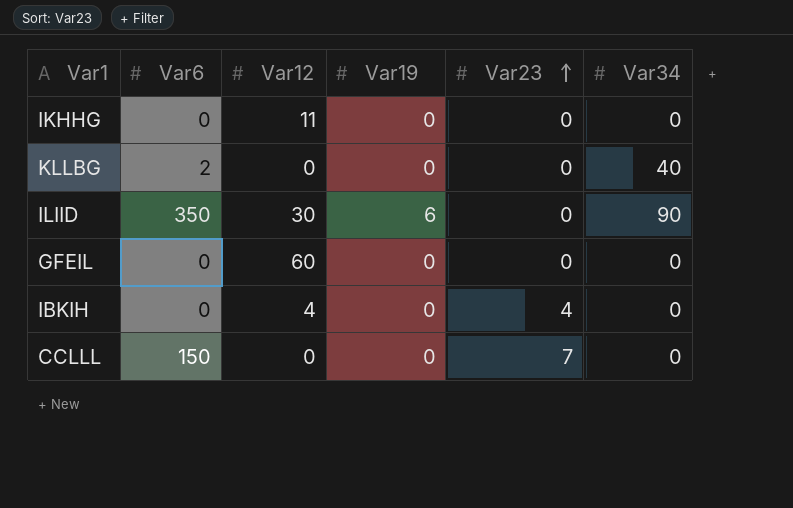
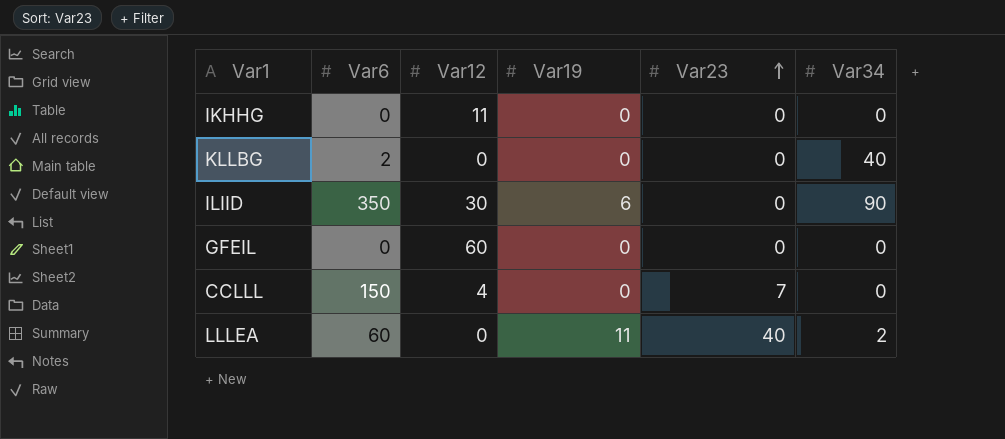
row IBKIH: 0 | 4 | 0 | 4 | 0 -> none
CCLLL | Var12: 0 -> 4
row LLLEA: none -> 60 | 0 | 11 | 40 | 2

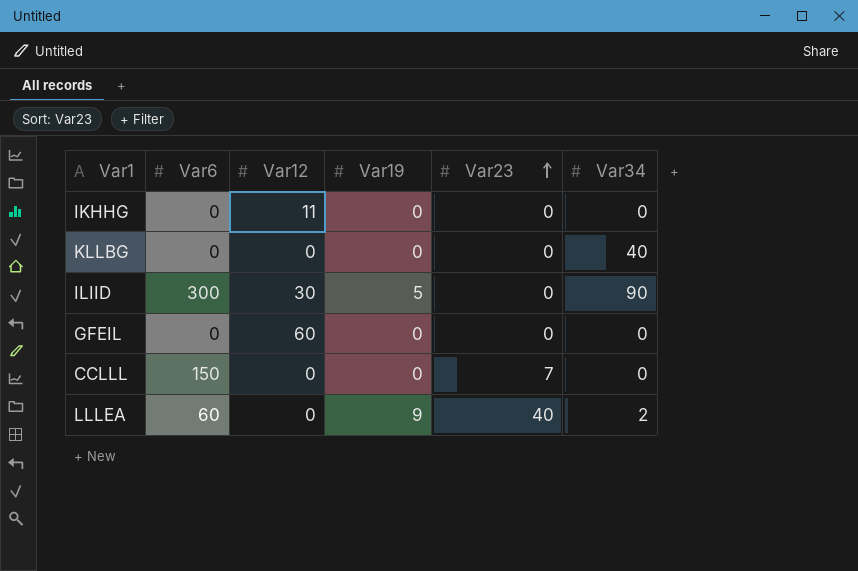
KLLBG | Var6: 2 -> 0
ILIID | Var6: 350 -> 300
ILIID | Var19: 6 -> 5
CCLLL | Var12: 4 -> 0
LLLEA | Var19: 11 -> 9

